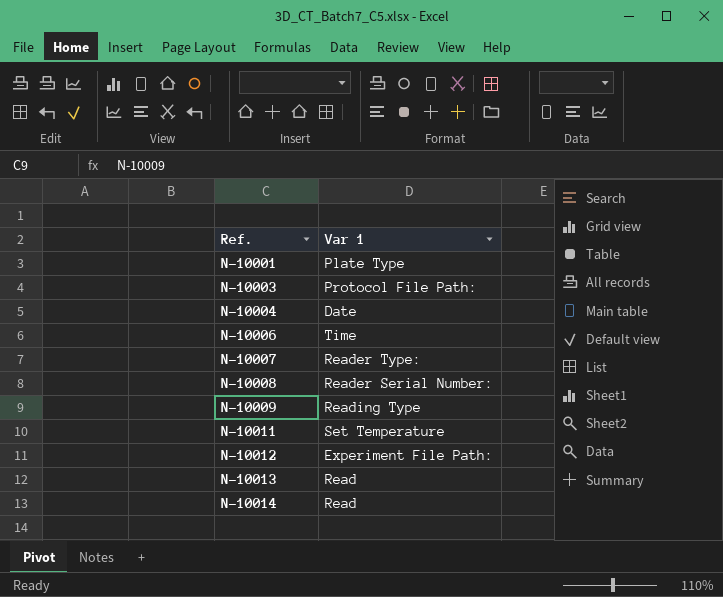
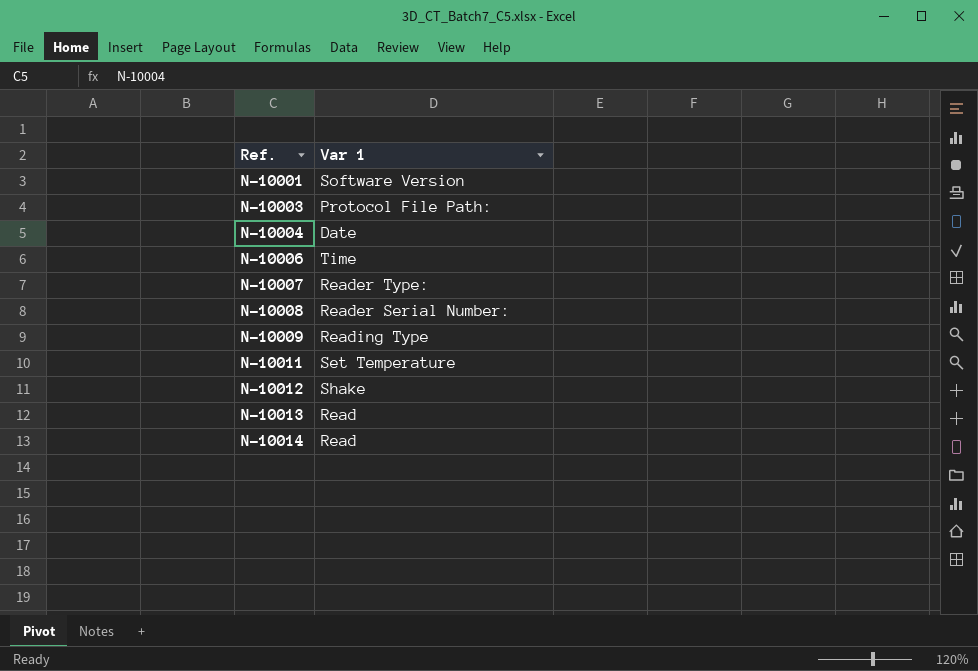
N-10001 | Var 1: Plate Type -> Software Version
N-10012 | Var 1: Experiment File Path: -> Shake

